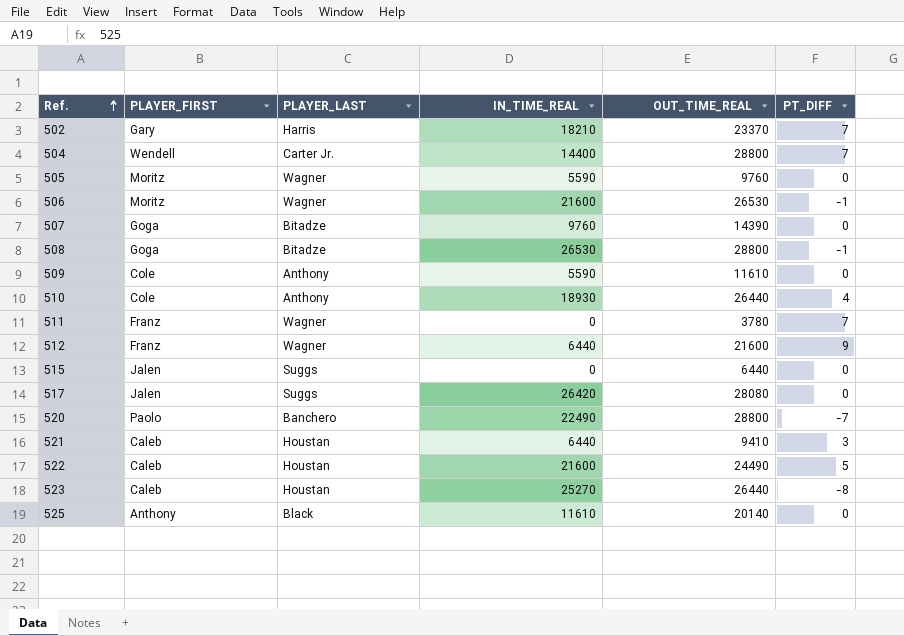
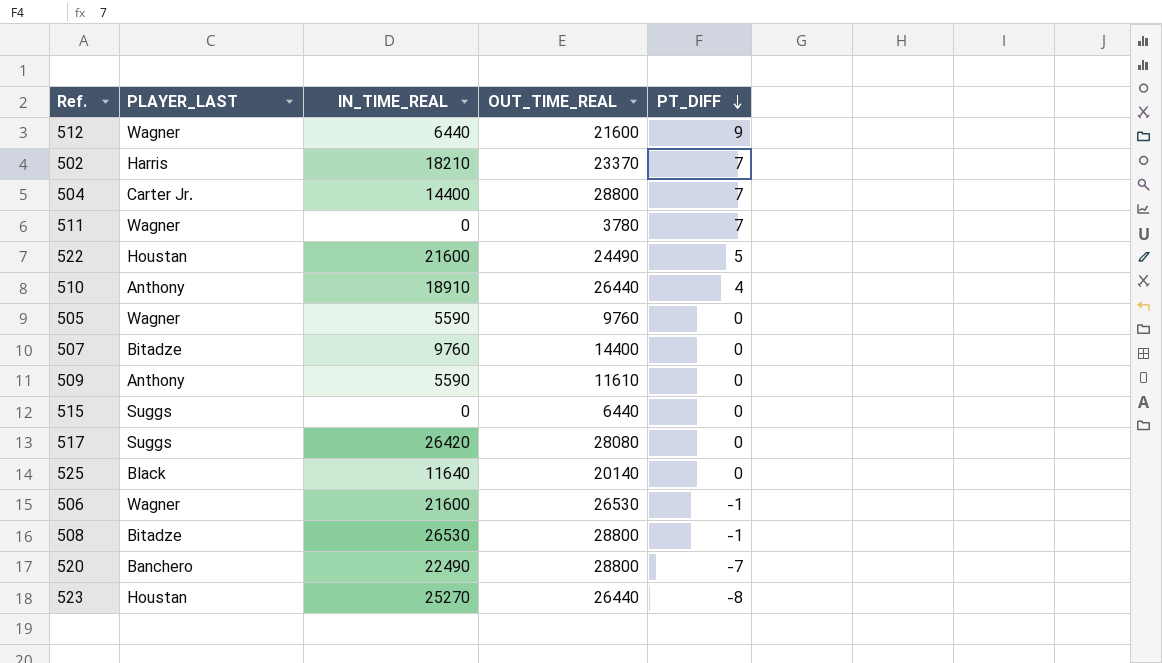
row order: Ref. ascending -> PT_DIFF descending
column PLAYER_FIRST | position: 2 -> none
row 521: Caleb | Houstan | 6440 | 9410 | 3 -> none
510 | IN_TIME_REAL: 18930 -> 18910
507 | OUT_TIME_REAL: 14390 -> 14400
525 | IN_TIME_REAL: 11610 -> 11640

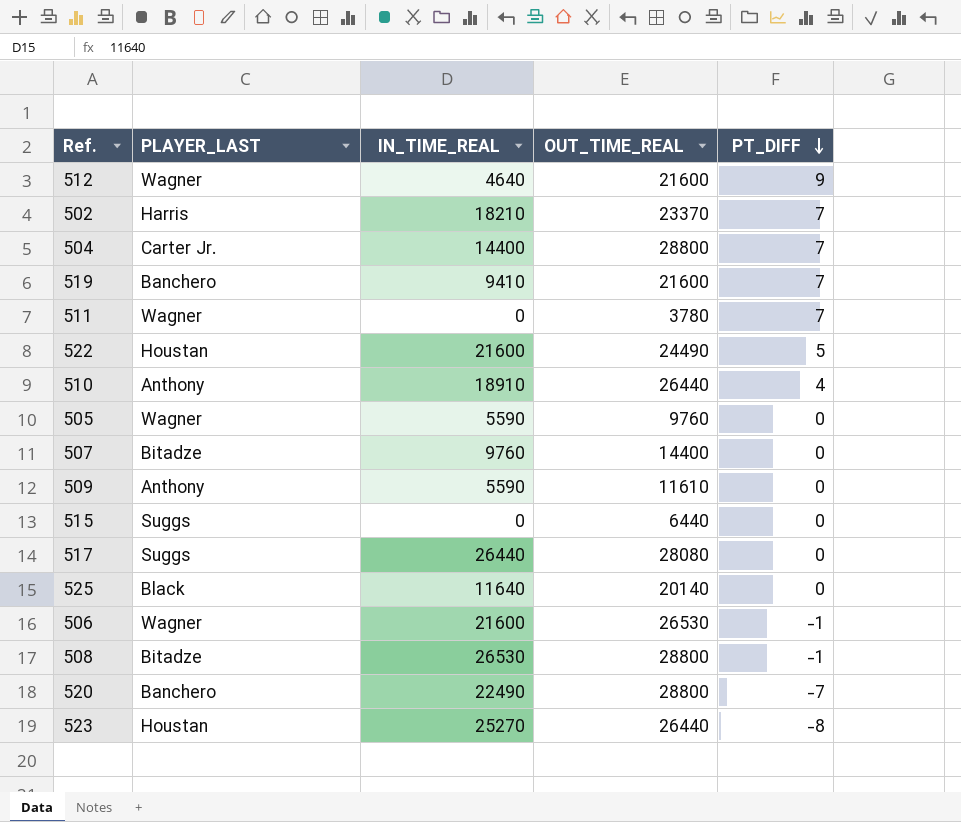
512 | IN_TIME_REAL: 6440 -> 4640
row 519: none -> Banchero | 9410 | 21600 | 7
517 | IN_TIME_REAL: 26420 -> 26440

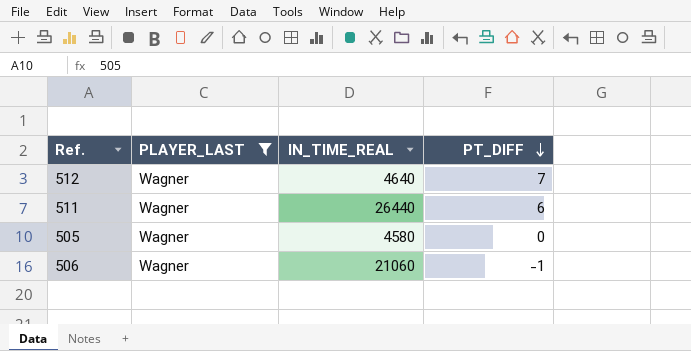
filter: none -> PLAYER_LAST = Wagner
column OUT_TIME_REAL | position: 4 -> none
512 | PT_DIFF: 9 -> 7
511 | IN_TIME_REAL: 0 -> 26440
511 | PT_DIFF: 7 -> 6
505 | IN_TIME_REAL: 5590 -> 4580
506 | IN_TIME_REAL: 21600 -> 21060

